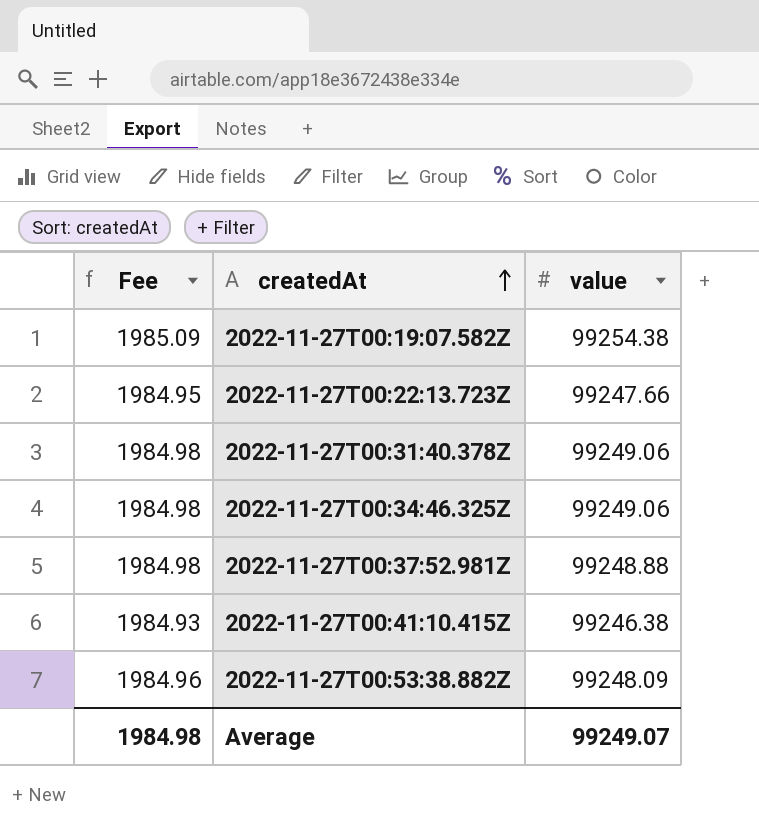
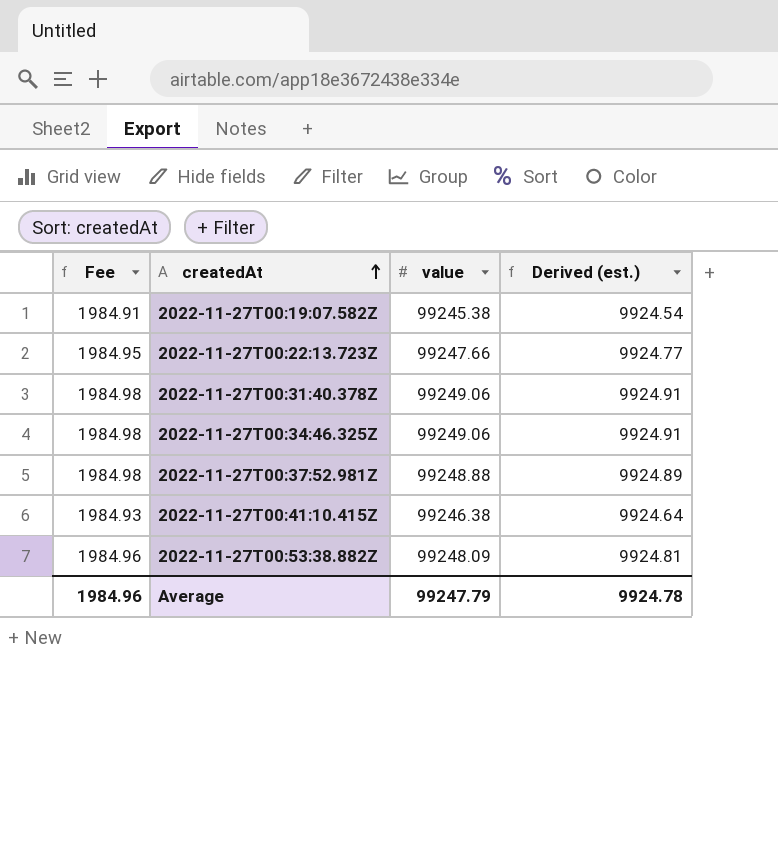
column Derived (est.) | formula: none -> [value] * 0.1
2022-11-27T00:19:07.582Z | Fee: 1985.09 -> 1984.91
2022-11-27T00:19:07.582Z | value: 99254.38 -> 99245.38
Average | Fee: 1984.98 -> 1984.96
Average | value: 99249.07 -> 99247.79

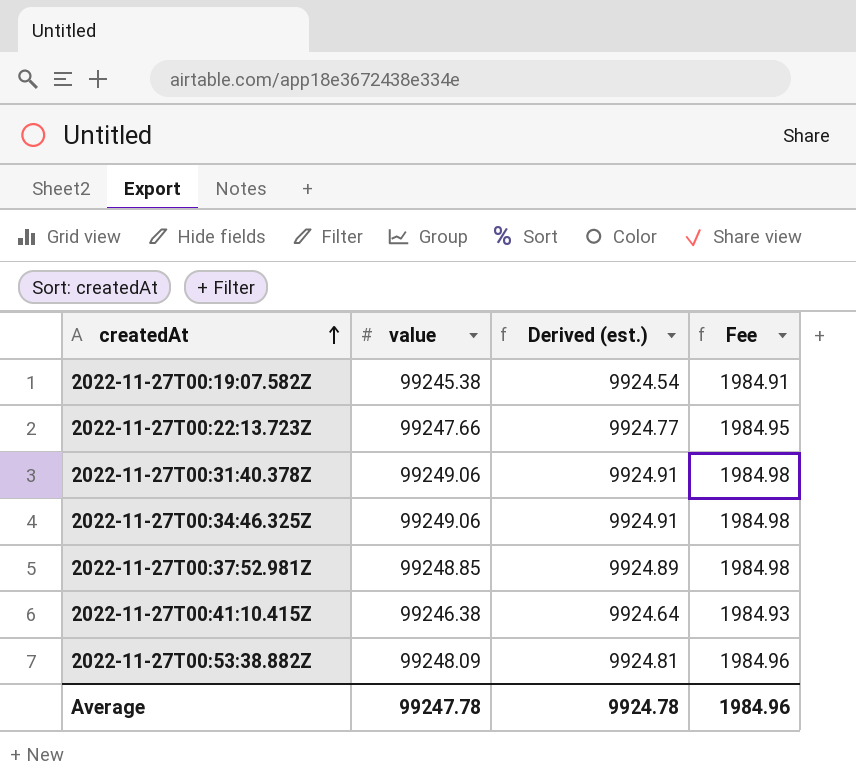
column Fee | position: 1 -> 4
2022-11-27T00:37:52.981Z | value: 99248.88 -> 99248.85
Average | value: 99247.79 -> 99247.78

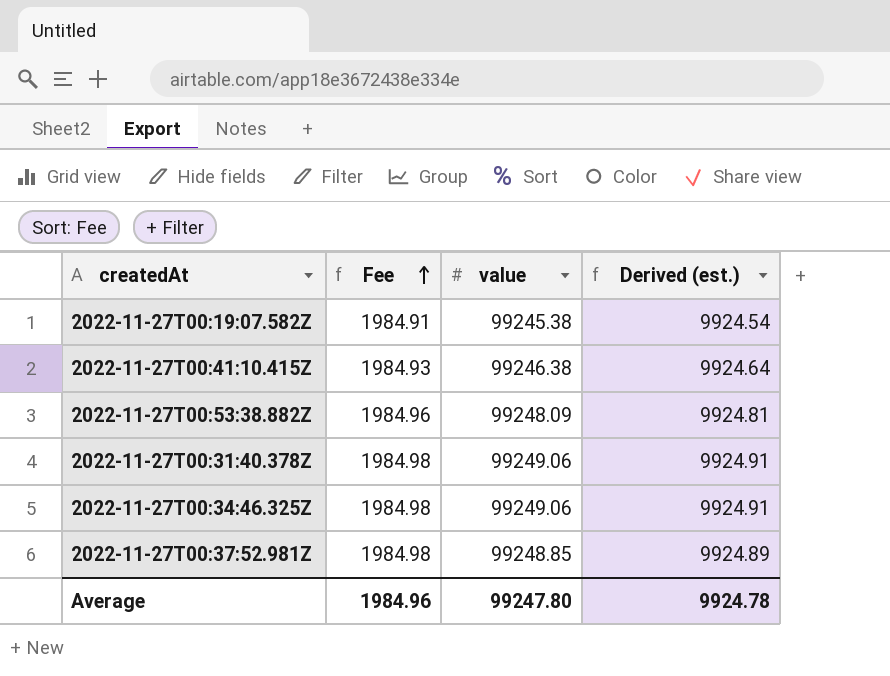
row order: createdAt ascending -> Fee ascending
column Fee | position: 4 -> 2
row 2022-11-27T00:22:13.723Z: 99247.66 | 9924.77 | 1984.95 -> none
Average | value: 99247.78 -> 99247.80

